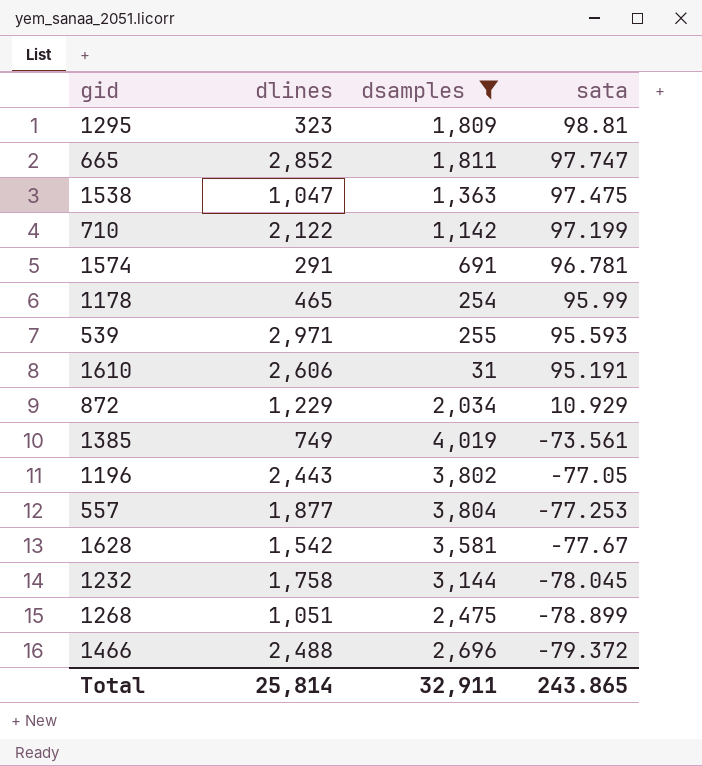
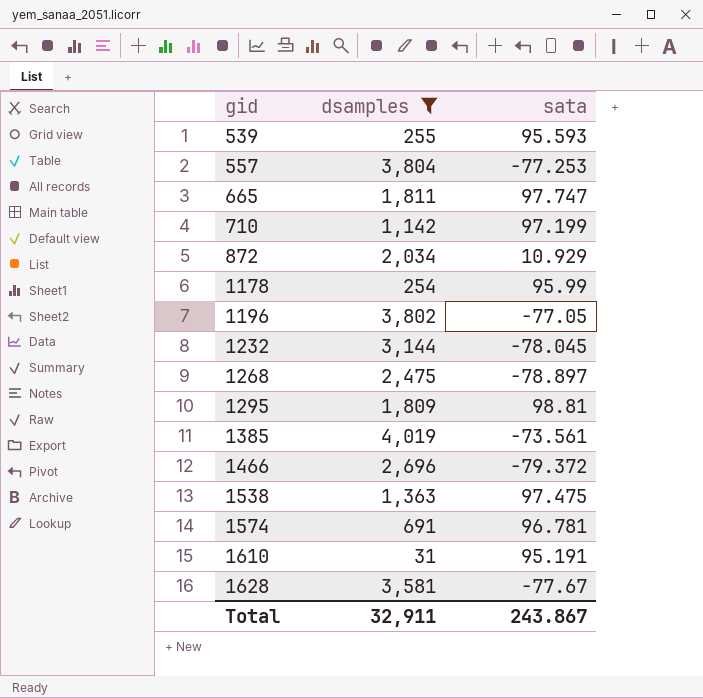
row order: sata descending -> gid ascending
column dlines | position: 2 -> none
1268 | sata: -78.899 -> -78.897
Total | sata: 243.865 -> 243.867

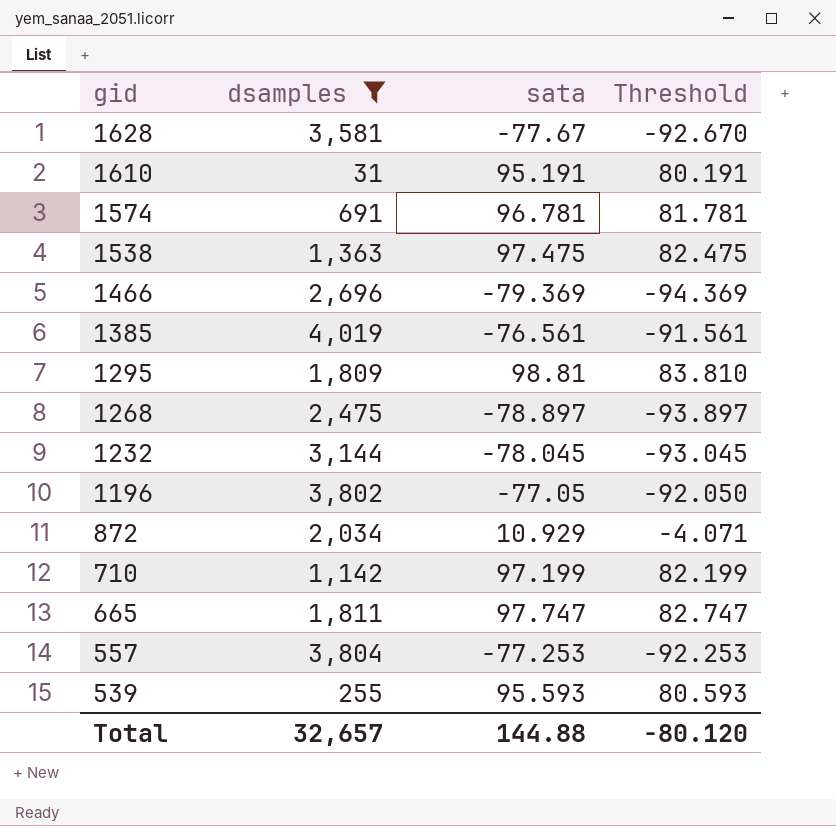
row order: gid ascending -> gid descending
column Threshold | formula: none -> [sata] - 15
row 1178: 254 | 95.99 -> none
1466 | sata: -79.372 -> -79.369
1385 | sata: -73.561 -> -76.561
Total | dsamples: 32,911 -> 32,657
Total | sata: 243.867 -> 144.88

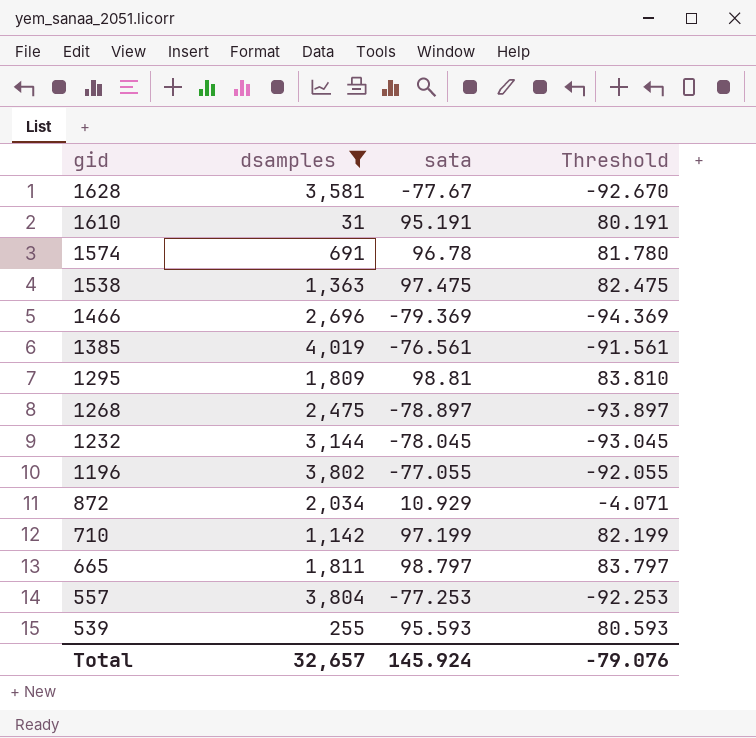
1574 | sata: 96.781 -> 96.78
1574 | Threshold: 81.781 -> 81.780
1196 | sata: -77.05 -> -77.055
1196 | Threshold: -92.050 -> -92.055
665 | sata: 97.747 -> 98.797
665 | Threshold: 82.747 -> 83.797
Total | sata: 144.88 -> 145.924
Total | Threshold: -80.120 -> -79.076

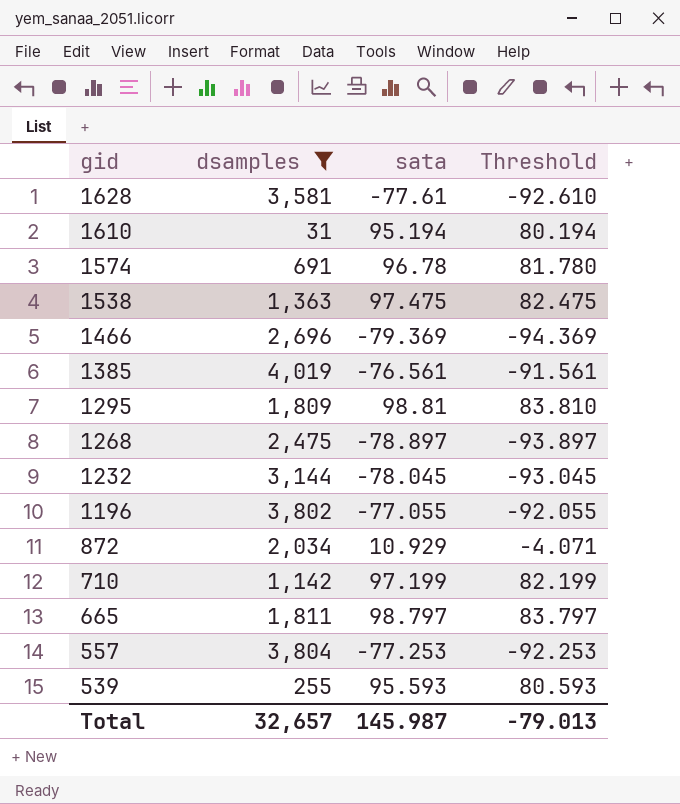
1628 | sata: -77.67 -> -77.61
1628 | Threshold: -92.670 -> -92.610
1610 | sata: 95.191 -> 95.194
1610 | Threshold: 80.191 -> 80.194
Total | sata: 145.924 -> 145.987
Total | Threshold: -79.076 -> -79.013

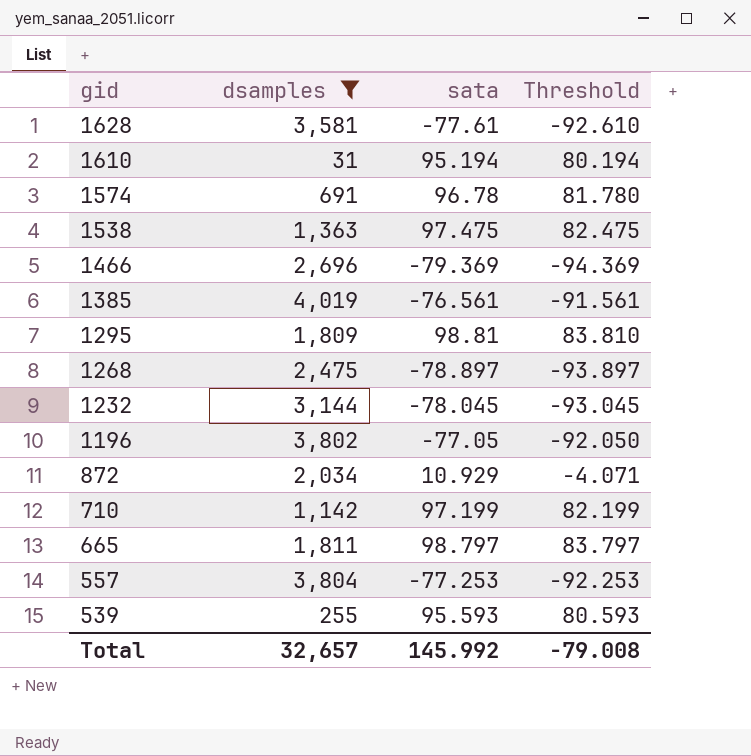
1196 | sata: -77.055 -> -77.05
1196 | Threshold: -92.055 -> -92.050
Total | sata: 145.987 -> 145.992
Total | Threshold: -79.013 -> -79.008

